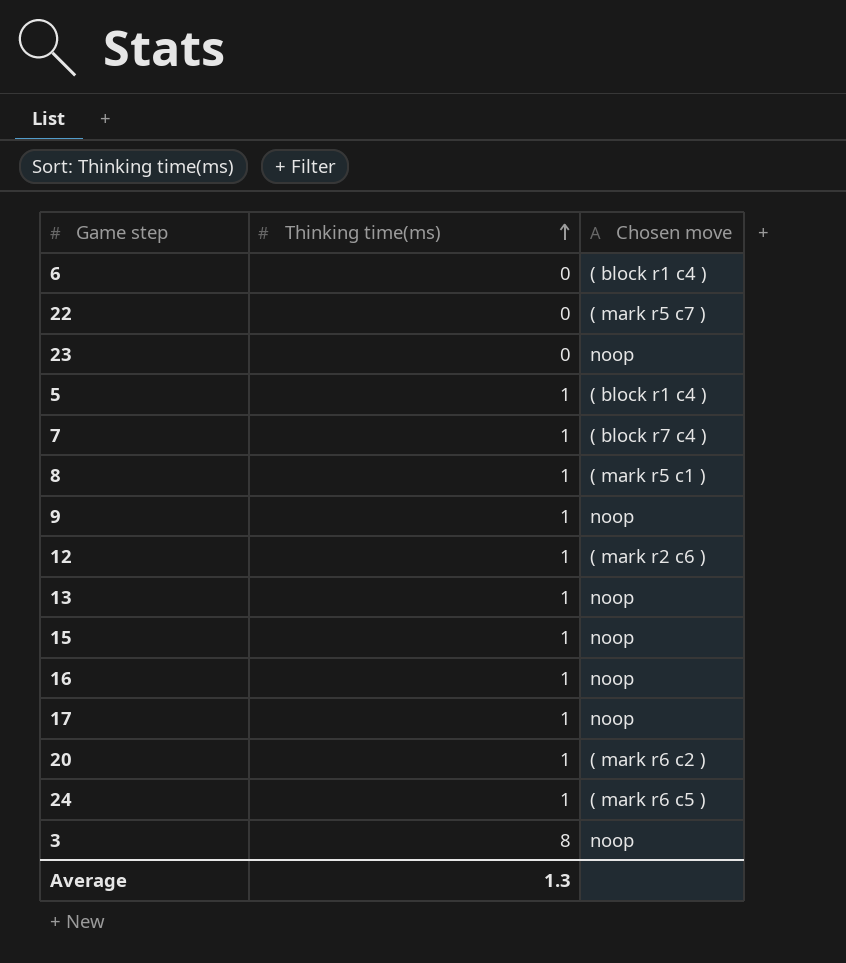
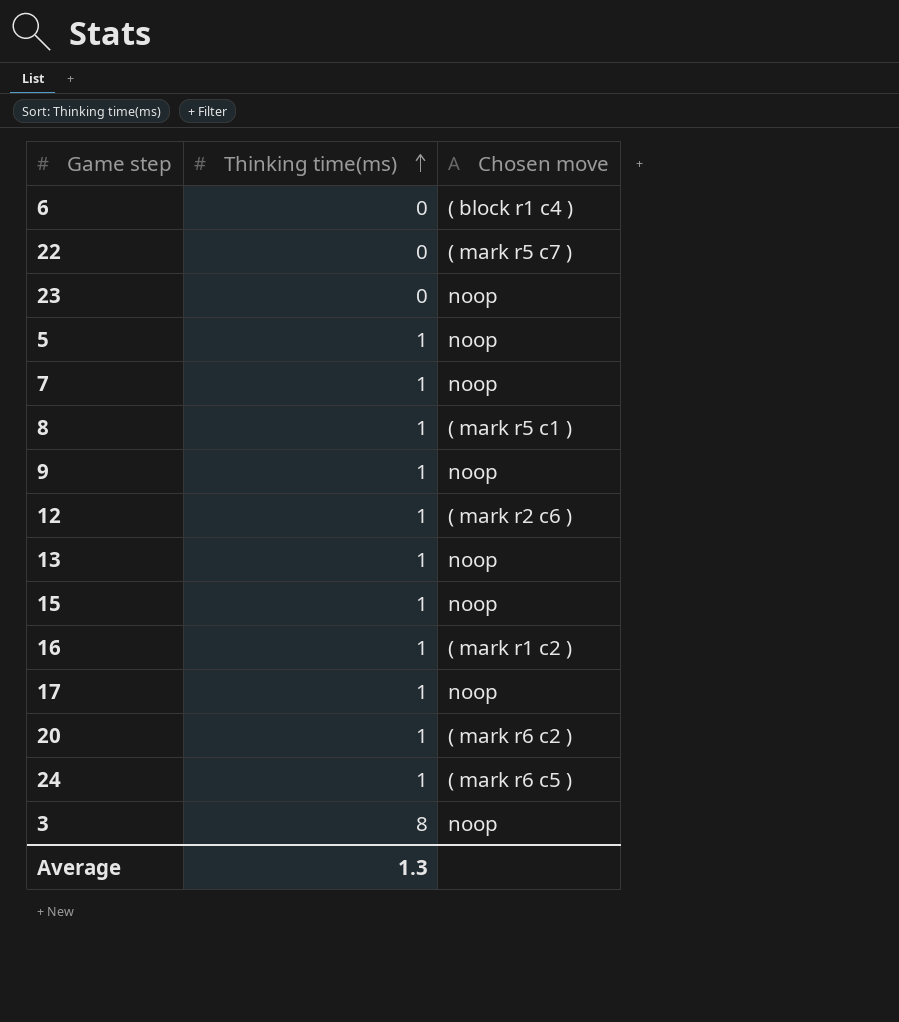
5 | Chosen move: ( block r1 c4 ) -> noop
7 | Chosen move: ( block r7 c4 ) -> noop
16 | Chosen move: noop -> ( mark r1 c2 )

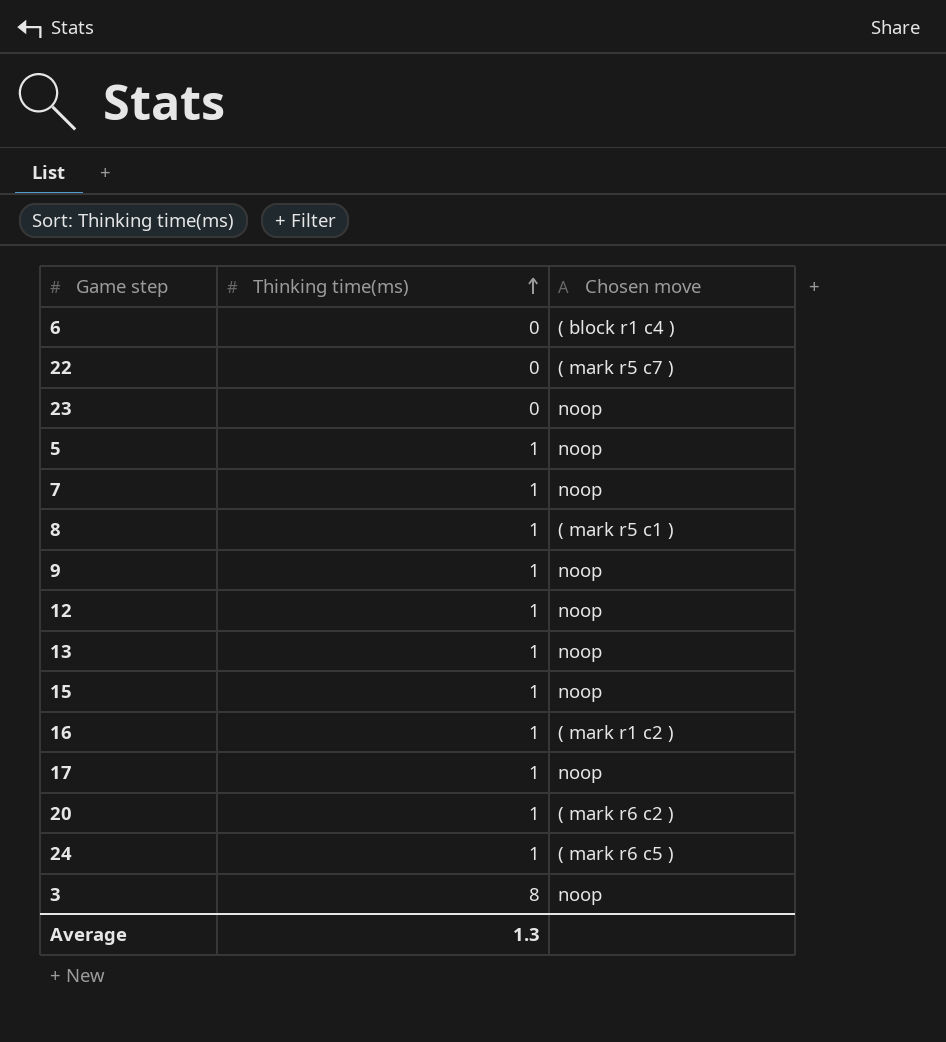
12 | Chosen move: ( mark r2 c6 ) -> noop

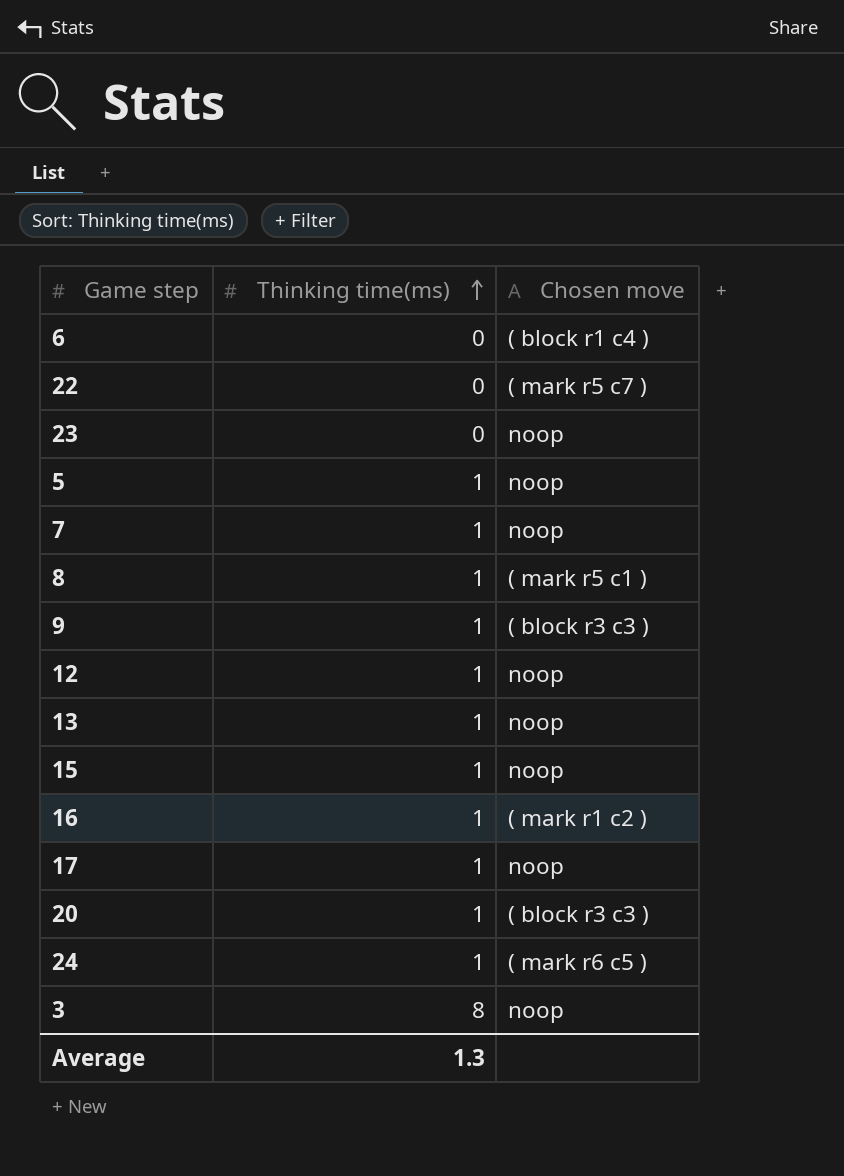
9 | Chosen move: noop -> ( block r3 c3 )
20 | Chosen move: ( mark r6 c2 ) -> ( block r3 c3 )

